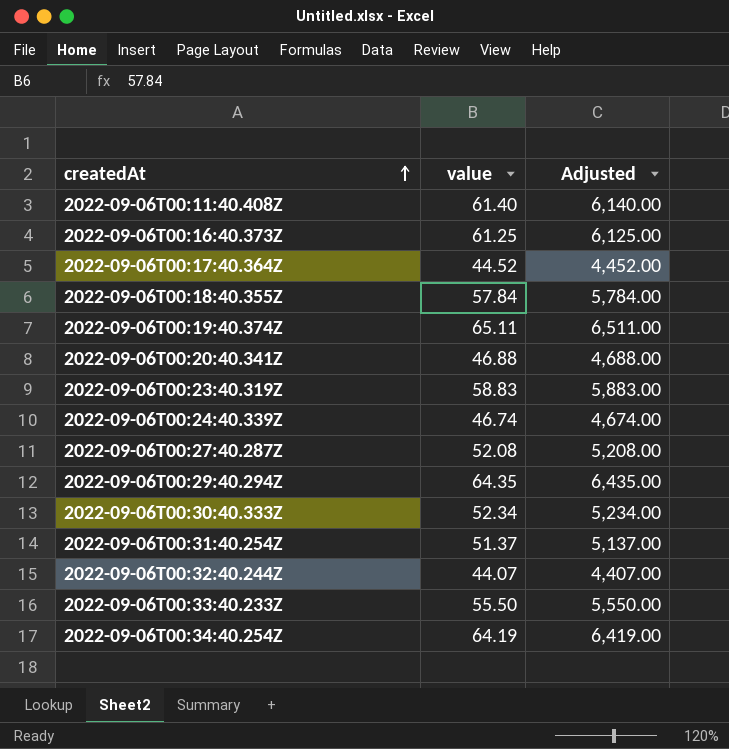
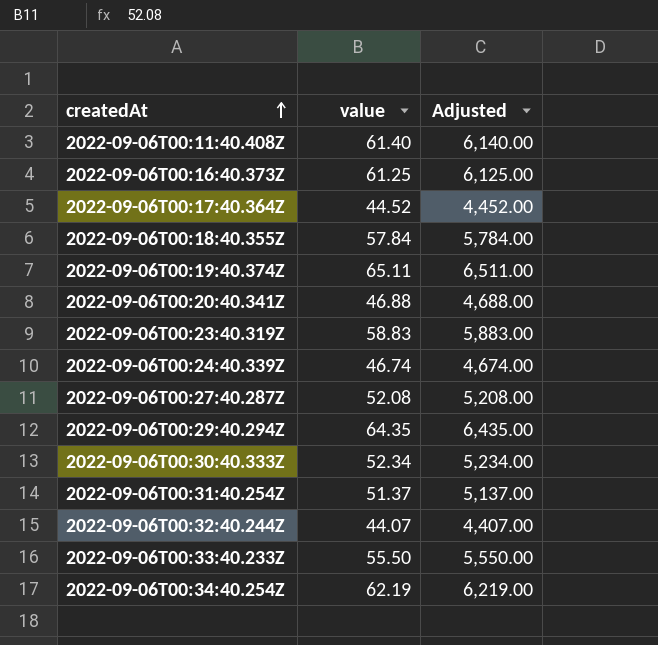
2022-09-06T00:34:40.254Z | value: 64.19 -> 62.19
2022-09-06T00:34:40.254Z | Adjusted: 6,419.00 -> 6,219.00

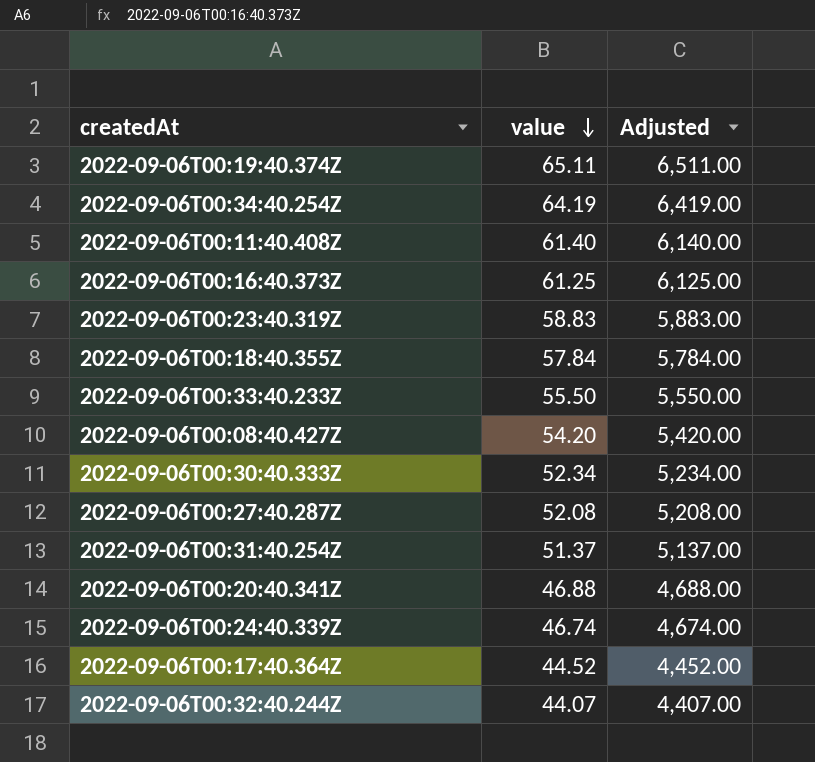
row order: createdAt ascending -> value descending
row 2022-09-06T00:29:40.294Z: 64.35 | 6,435.00 -> none
2022-09-06T00:34:40.254Z | value: 62.19 -> 64.19
2022-09-06T00:34:40.254Z | Adjusted: 6,219.00 -> 6,419.00
row 2022-09-06T00:08:40.427Z: none -> 54.20 | 5,420.00

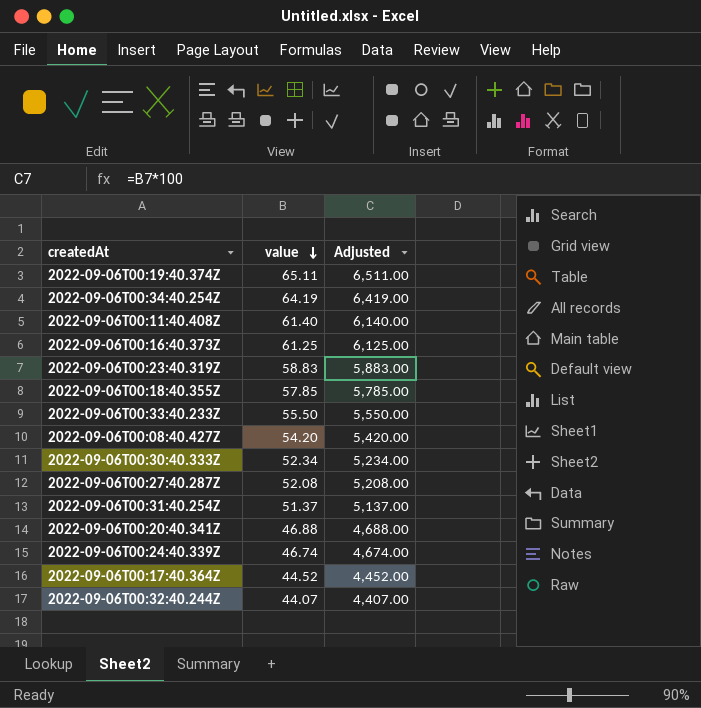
2022-09-06T00:18:40.355Z | value: 57.84 -> 57.85
2022-09-06T00:18:40.355Z | Adjusted: 5,784.00 -> 5,785.00

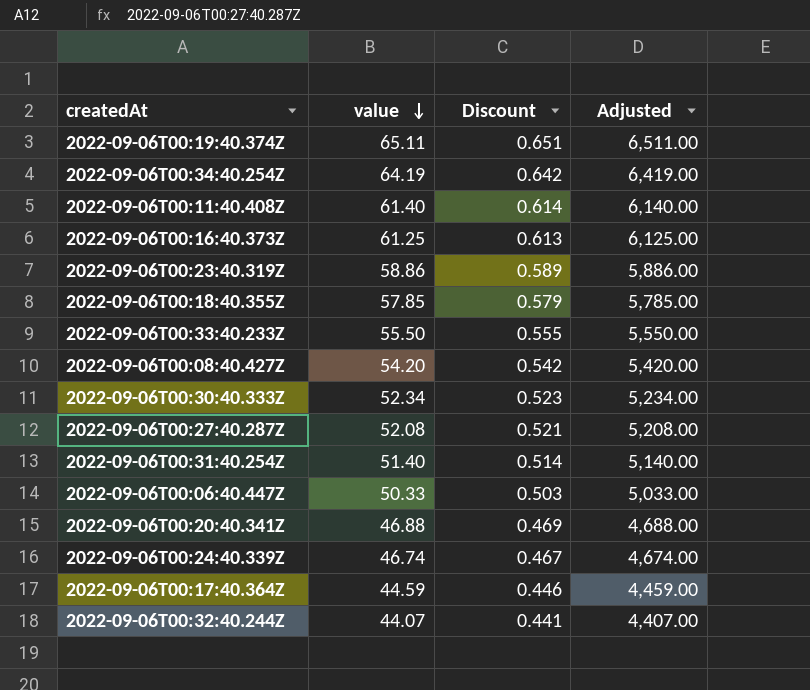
column Discount | formula: none -> [value] * 0.01
2022-09-06T00:23:40.319Z | value: 58.83 -> 58.86
2022-09-06T00:23:40.319Z | Adjusted: 5,883.00 -> 5,886.00
2022-09-06T00:31:40.254Z | value: 51.37 -> 51.40
2022-09-06T00:31:40.254Z | Adjusted: 5,137.00 -> 5,140.00
row 2022-09-06T00:06:40.447Z: none -> 50.33 | 0.503 | 5,033.00
2022-09-06T00:17:40.364Z | value: 44.52 -> 44.59
2022-09-06T00:17:40.364Z | Adjusted: 4,452.00 -> 4,459.00

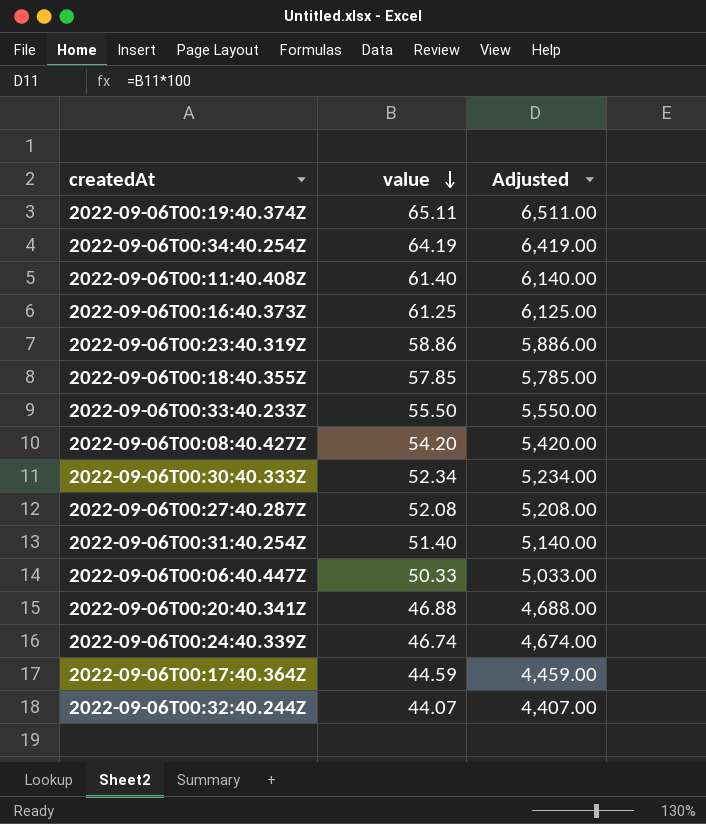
column Discount | formula: [value] * 0.01 -> none

